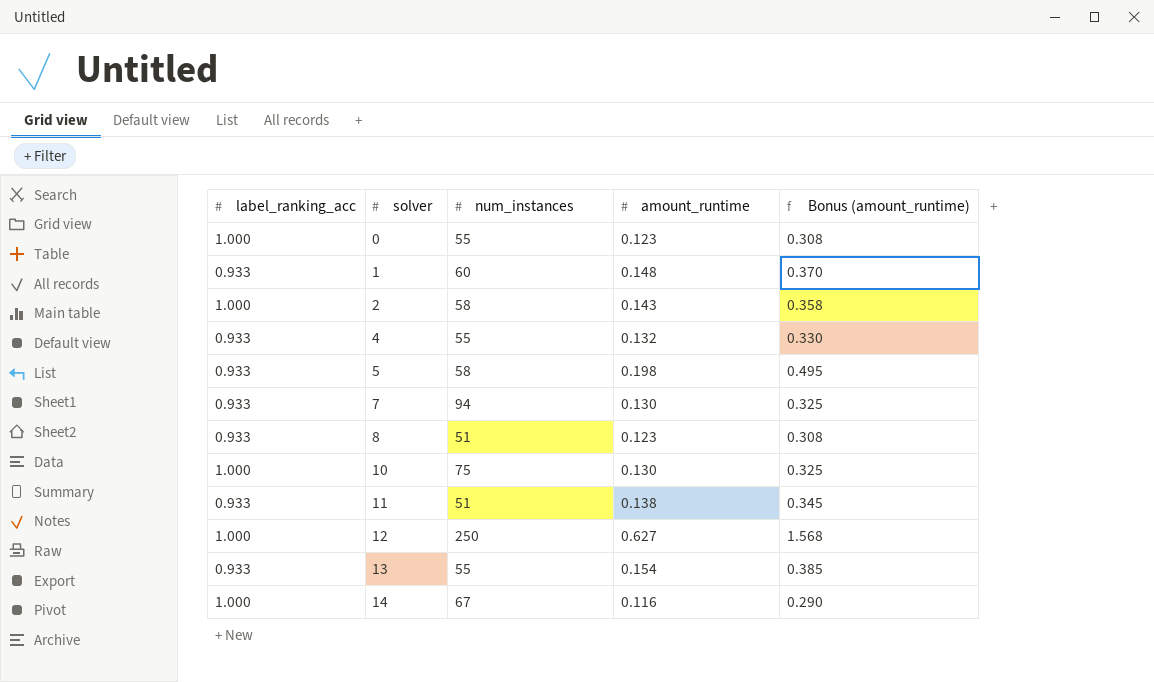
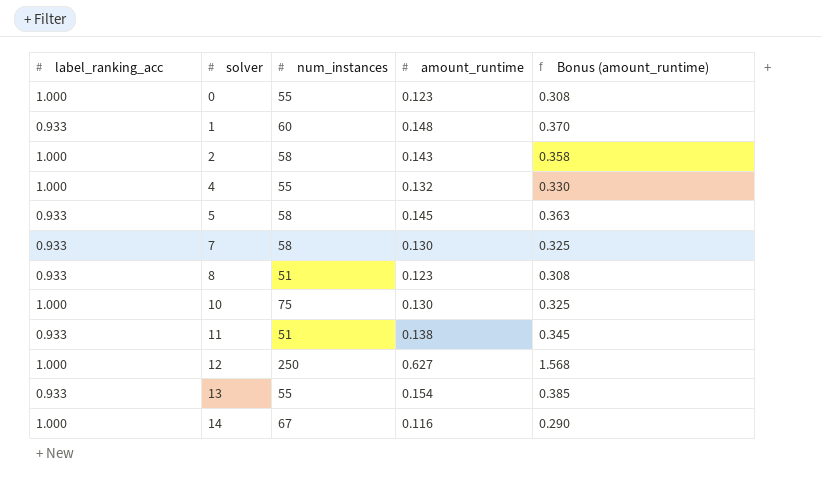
4 | label_ranking_acc: 0.933 -> 1.000
5 | amount_runtime: 0.198 -> 0.145
5 | Bonus (amount_runtime): 0.495 -> 0.363
7 | num_instances: 94 -> 58

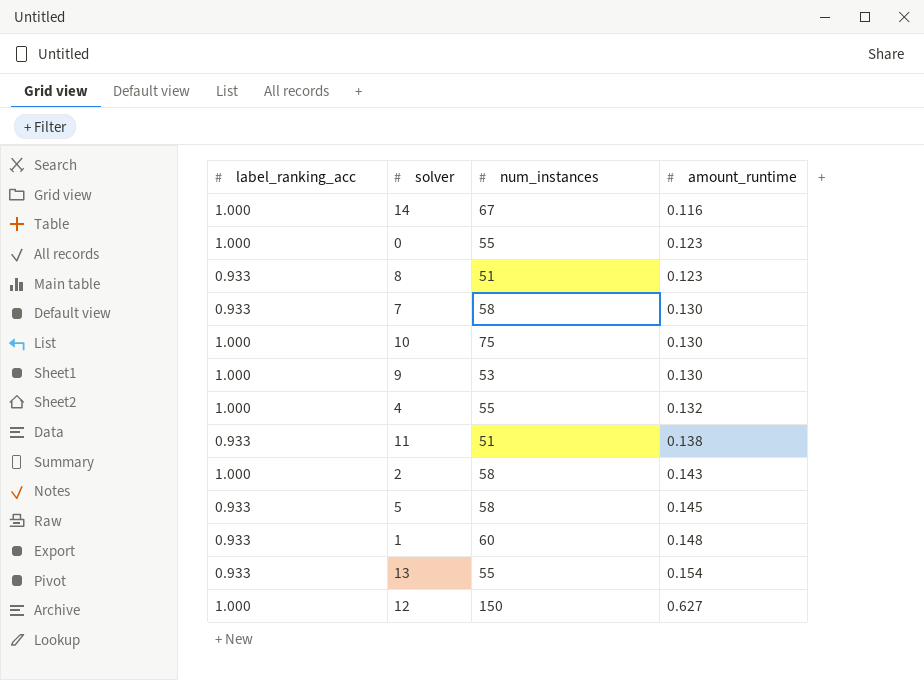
row order: solver ascending -> amount_runtime ascending
column Bonus (amount_runtime) | formula: [amount_runtime] * 2.5 -> none
row 9: none -> 1.000 | 53 | 0.130
12 | num_instances: 250 -> 150

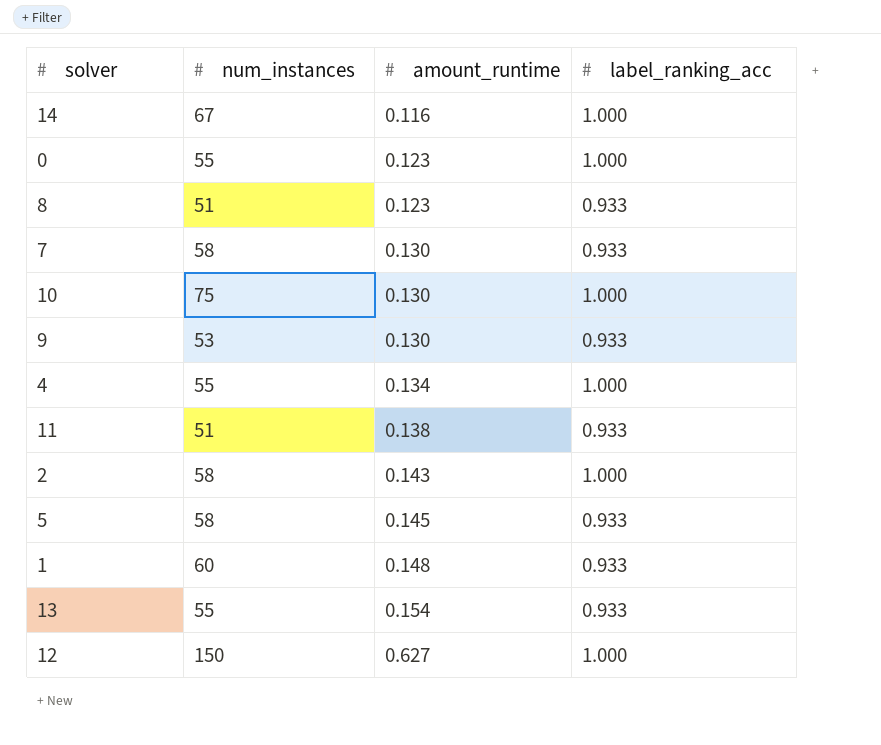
column label_ranking_acc | position: 1 -> 4
9 | label_ranking_acc: 1.000 -> 0.933
4 | amount_runtime: 0.132 -> 0.134

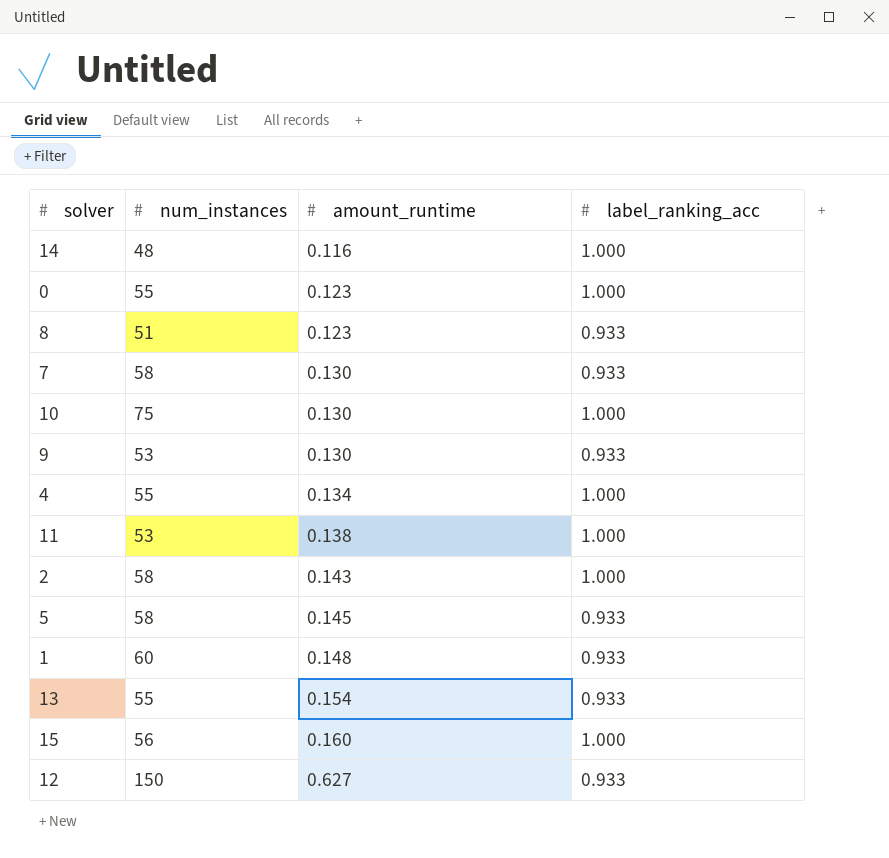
14 | num_instances: 67 -> 48
11 | num_instances: 51 -> 53
11 | label_ranking_acc: 0.933 -> 1.000
row 15: none -> 56 | 0.160 | 1.000
12 | label_ranking_acc: 1.000 -> 0.933

